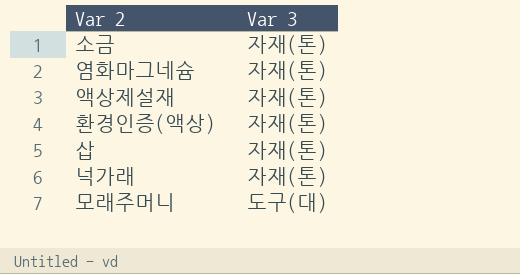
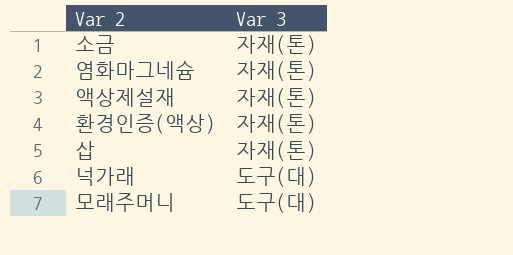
넉가래 | Var 3: 자재(톤) -> 도구(대)

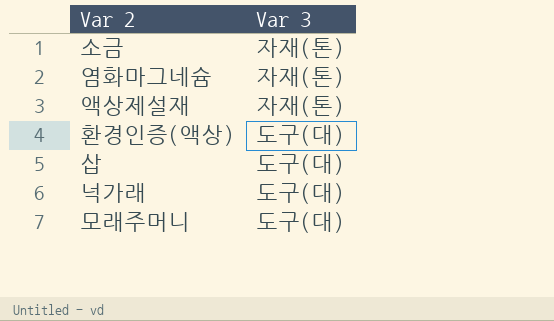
환경인증(액상) | Var 3: 자재(톤) -> 도구(대)
삽 | Var 3: 자재(톤) -> 도구(대)

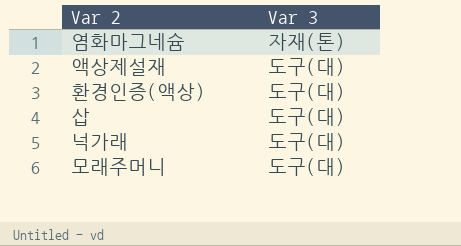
row 소금: 자재(톤) -> none
액상제설재 | Var 3: 자재(톤) -> 도구(대)

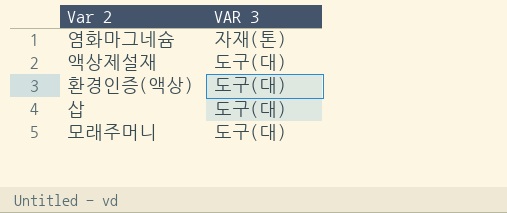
column name: Var 3 -> VAR 3
row 넉가래: 도구(대) -> none

